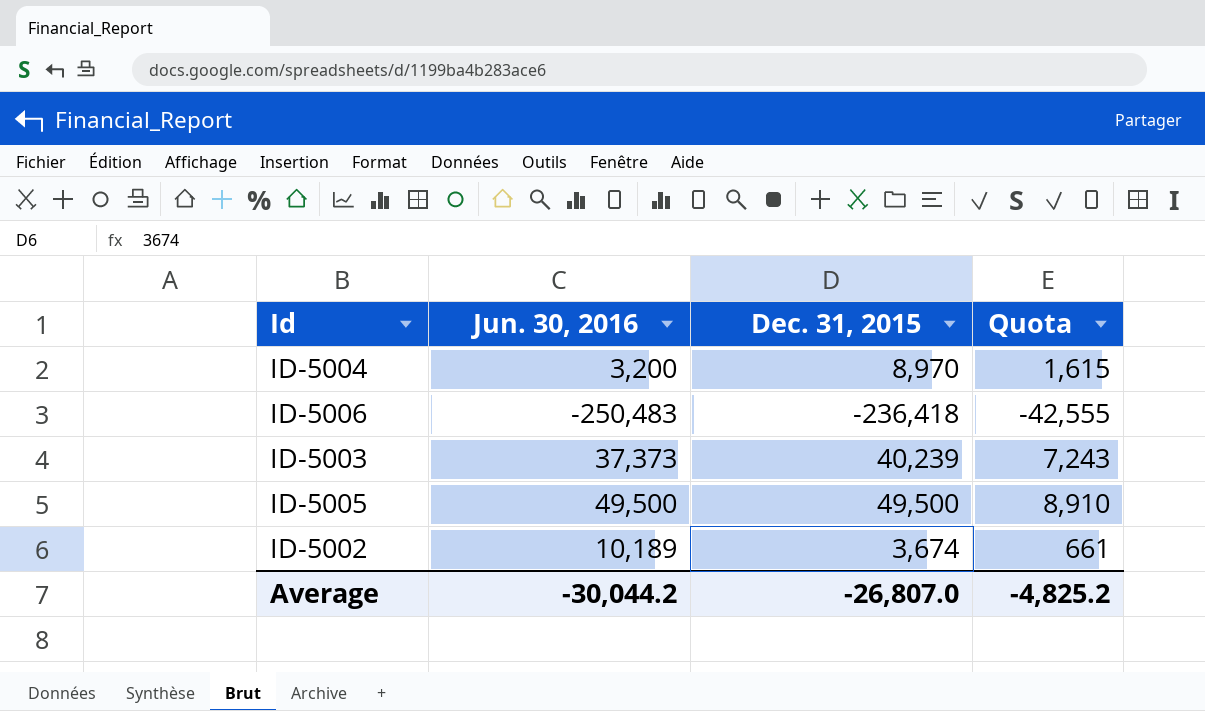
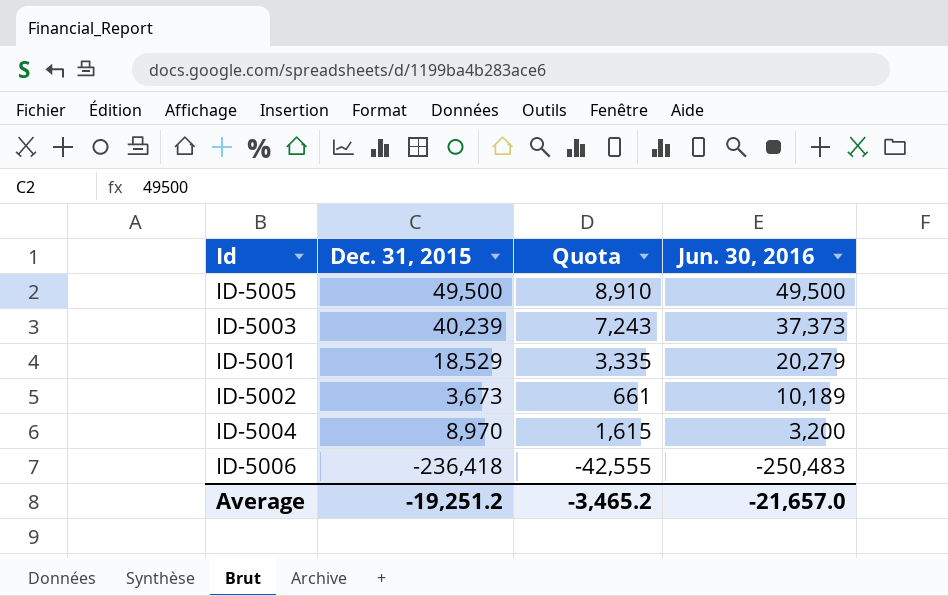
row order: none -> Jun. 30, 2016 descending
column Jun. 30, 2016 | position: 2 -> 4
row ID-5001: none -> 18,529 | 3,335 | 20,279
ID-5002 | Dec. 31, 2015: 3,674 -> 3,673
Average | Dec. 31, 2015: -26,807.0 -> -19,251.2
Average | Quota: -4,825.2 -> -3,465.2
Average | Jun. 30, 2016: -30,044.2 -> -21,657.0

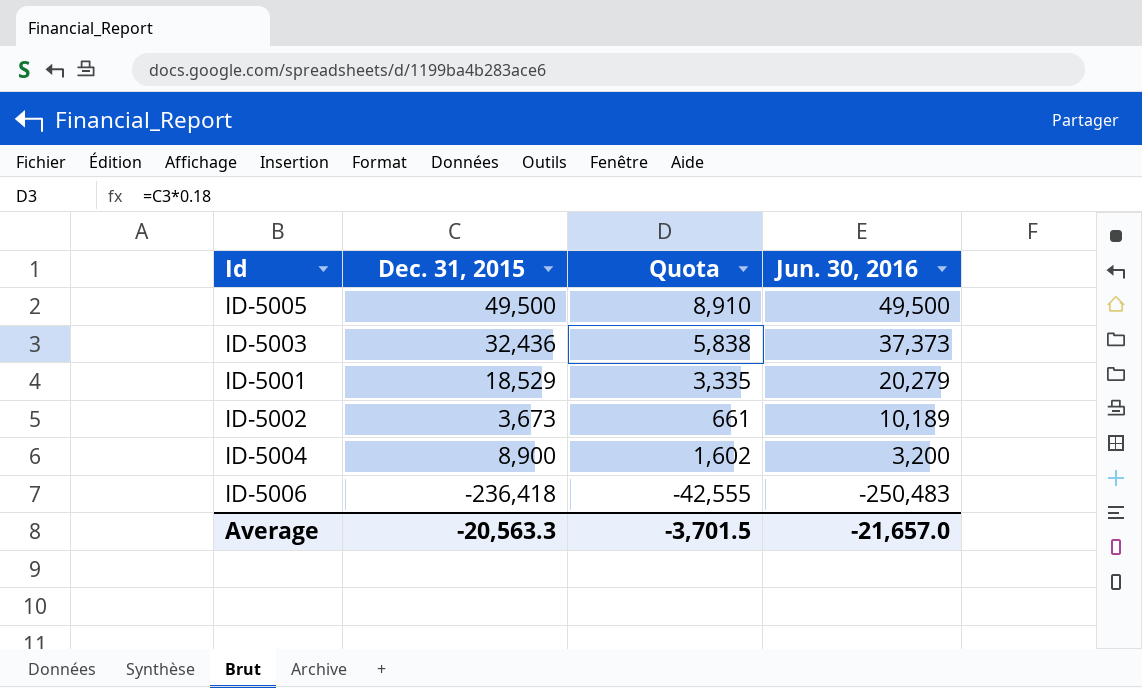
ID-5003 | Dec. 31, 2015: 40,239 -> 32,436
ID-5003 | Quota: 7,243 -> 5,838
ID-5004 | Dec. 31, 2015: 8,970 -> 8,900
ID-5004 | Quota: 1,615 -> 1,602
Average | Dec. 31, 2015: -19,251.2 -> -20,563.3
Average | Quota: -3,465.2 -> -3,701.5

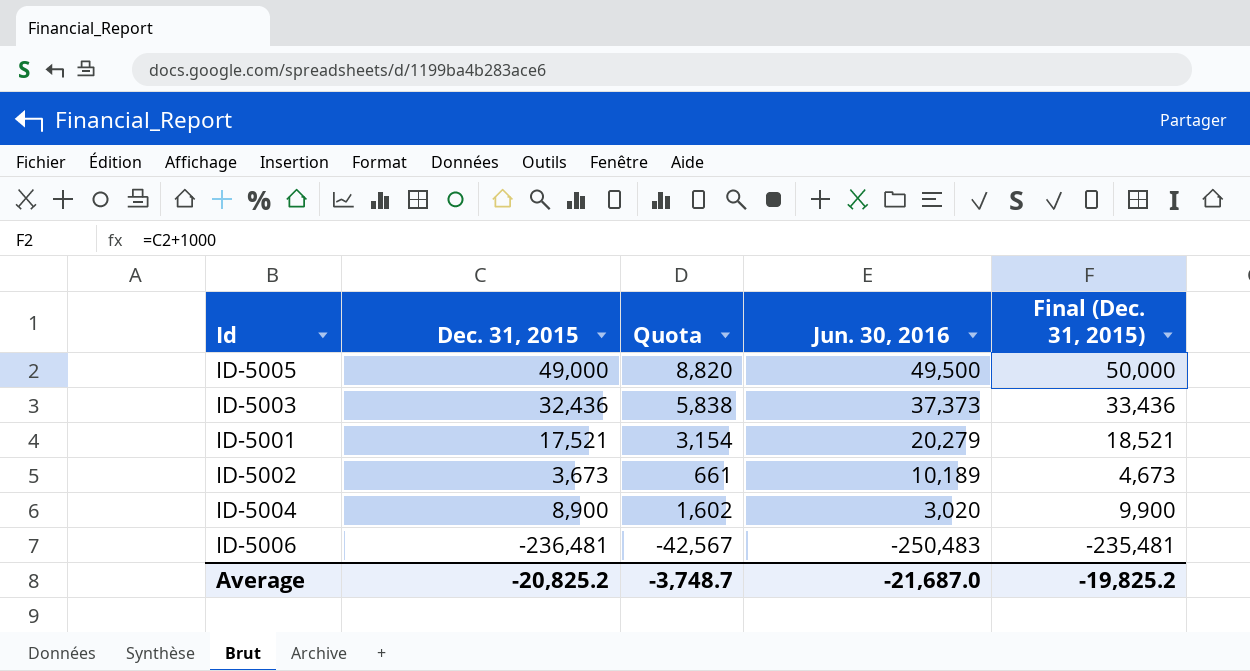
column Final (Dec. 31, 2015) | formula: none -> [Dec. 31, 2015] + 1000
ID-5005 | Dec. 31, 2015: 49,500 -> 49,000
ID-5005 | Quota: 8,910 -> 8,820
ID-5001 | Dec. 31, 2015: 18,529 -> 17,521
ID-5001 | Quota: 3,335 -> 3,154
ID-5004 | Jun. 30, 2016: 3,200 -> 3,020
ID-5006 | Dec. 31, 2015: -236,418 -> -236,481
ID-5006 | Quota: -42,555 -> -42,567
Average | Dec. 31, 2015: -20,563.3 -> -20,825.2
Average | Quota: -3,701.5 -> -3,748.7
Average | Jun. 30, 2016: -21,657.0 -> -21,687.0

